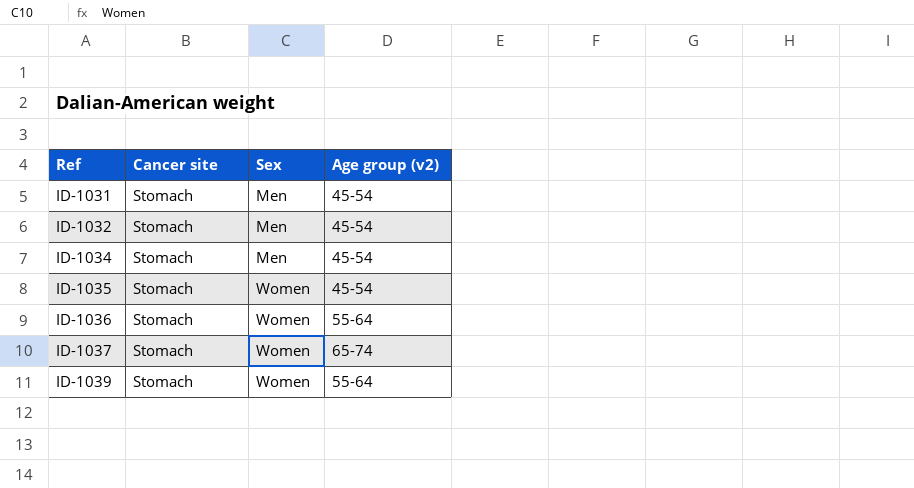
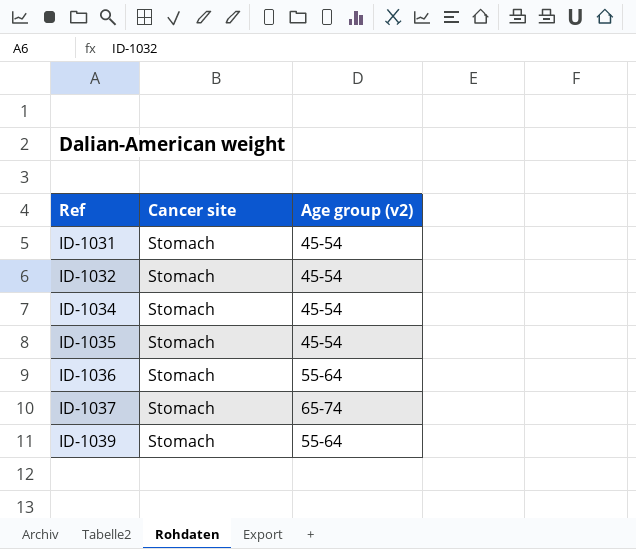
column Sex | position: 3 -> none

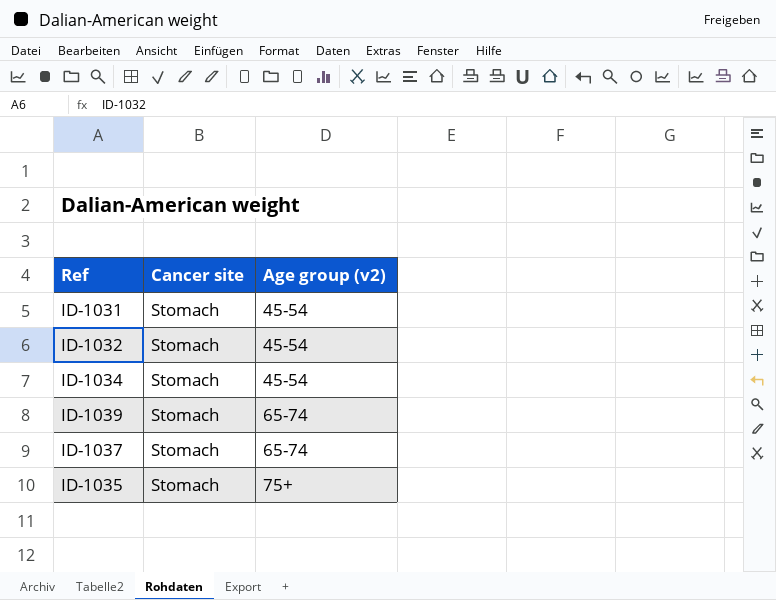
row order: Ref ascending -> Age group (v2) ascending
row ID-1036: Stomach | 55-64 -> none
ID-1039 | Age group (v2): 55-64 -> 65-74
ID-1035 | Age group (v2): 45-54 -> 75+

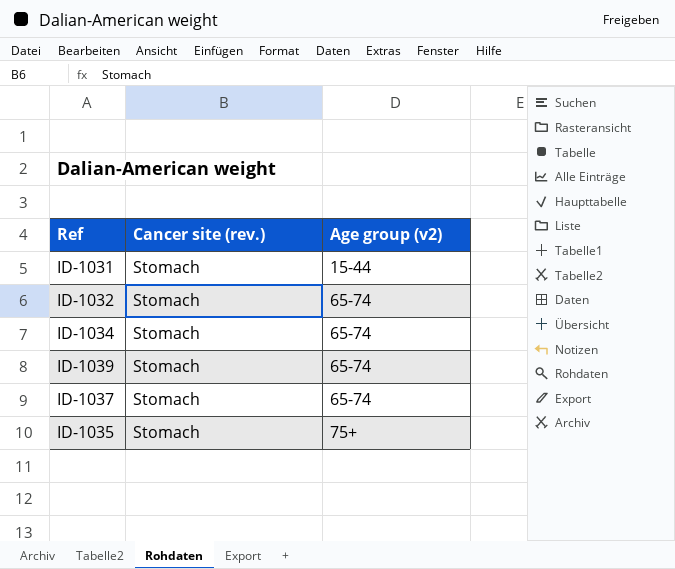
column name: Cancer site -> Cancer site (rev.)
ID-1031 | Age group (v2): 45-54 -> 15-44
ID-1032 | Age group (v2): 45-54 -> 65-74
ID-1034 | Age group (v2): 45-54 -> 65-74

